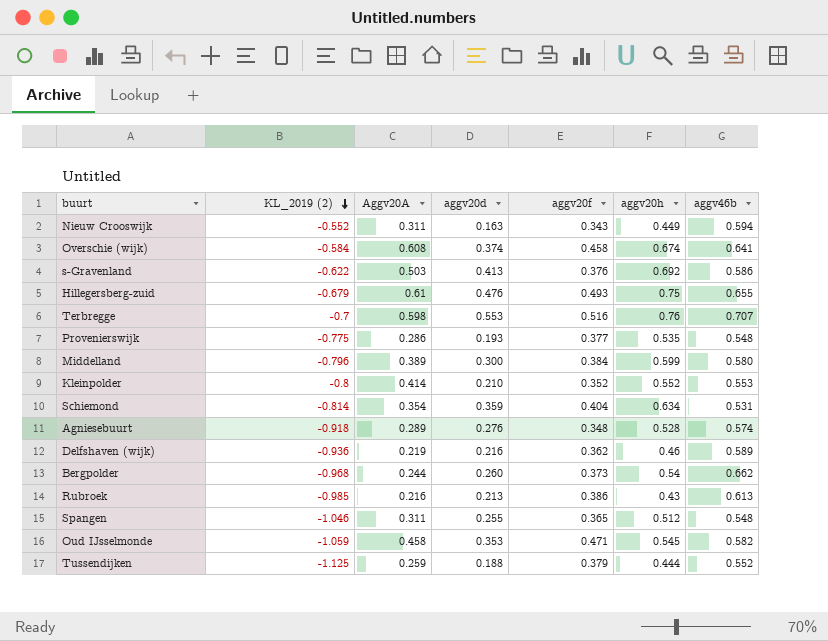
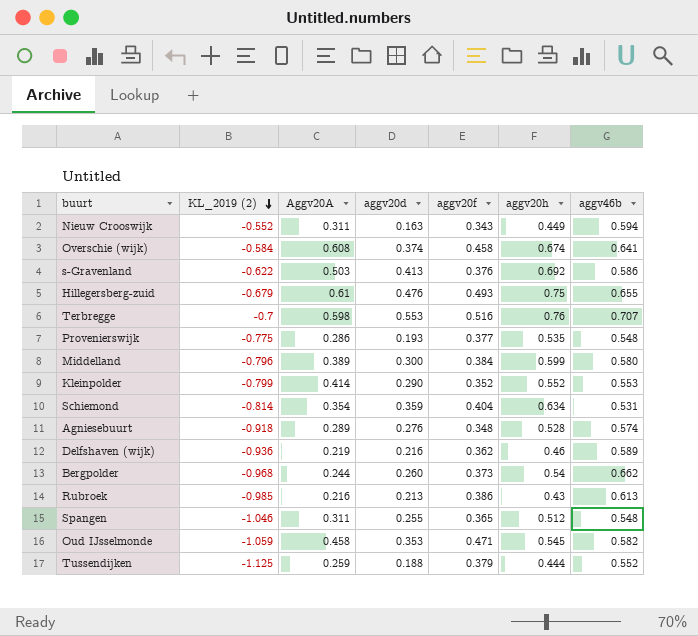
Kleinpolder | KL_2019 (2): -0.8 -> -0.799
Kleinpolder | aggv20d: 0.210 -> 0.290

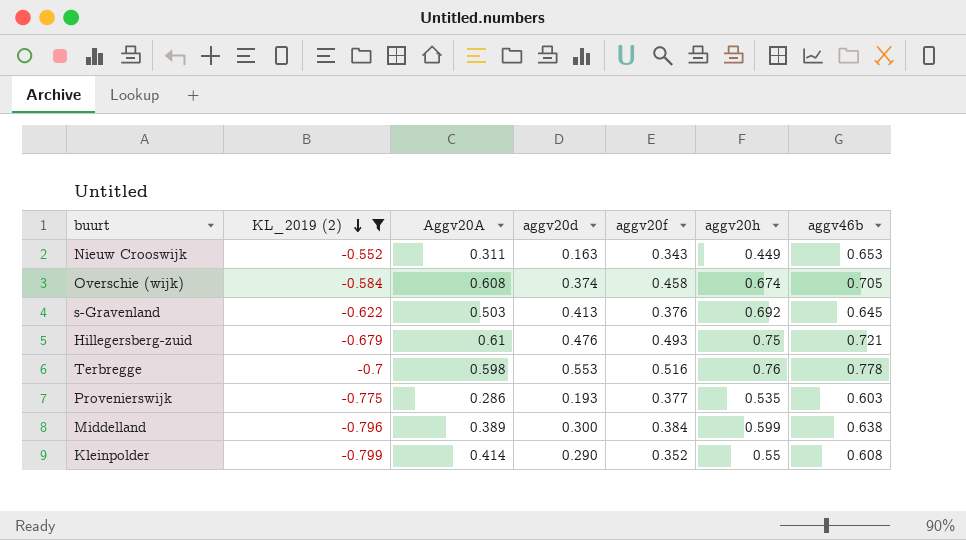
filter: none -> KL_2019 (2) >= -0.799
Nieuw Crooswijk | aggv46b: 0.594 -> 0.653
Overschie (wijk) | aggv46b: 0.641 -> 0.705
s-Gravenland | aggv46b: 0.586 -> 0.645
Hillegersberg-zuid | aggv46b: 0.655 -> 0.721
Terbregge | aggv46b: 0.707 -> 0.778
Provenierswijk | aggv46b: 0.548 -> 0.603
Middelland | aggv46b: 0.580 -> 0.638
Kleinpolder | aggv20h: 0.552 -> 0.55
Kleinpolder | aggv46b: 0.553 -> 0.608

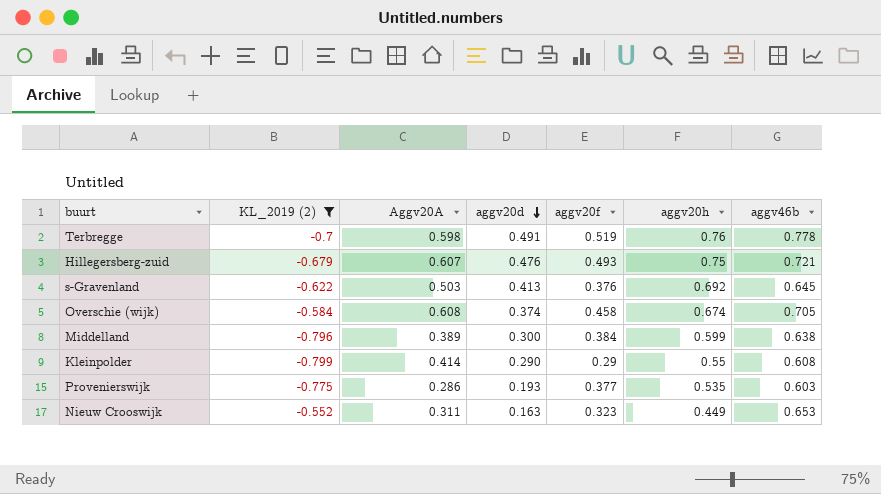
row order: KL_2019 (2) descending -> aggv20d descending
Terbregge | aggv20d: 0.553 -> 0.491
Terbregge | aggv20f: 0.516 -> 0.519
Hillegersberg-zuid | Aggv20A: 0.61 -> 0.607
Kleinpolder | aggv20f: 0.352 -> 0.29
Nieuw Crooswijk | aggv20f: 0.343 -> 0.323

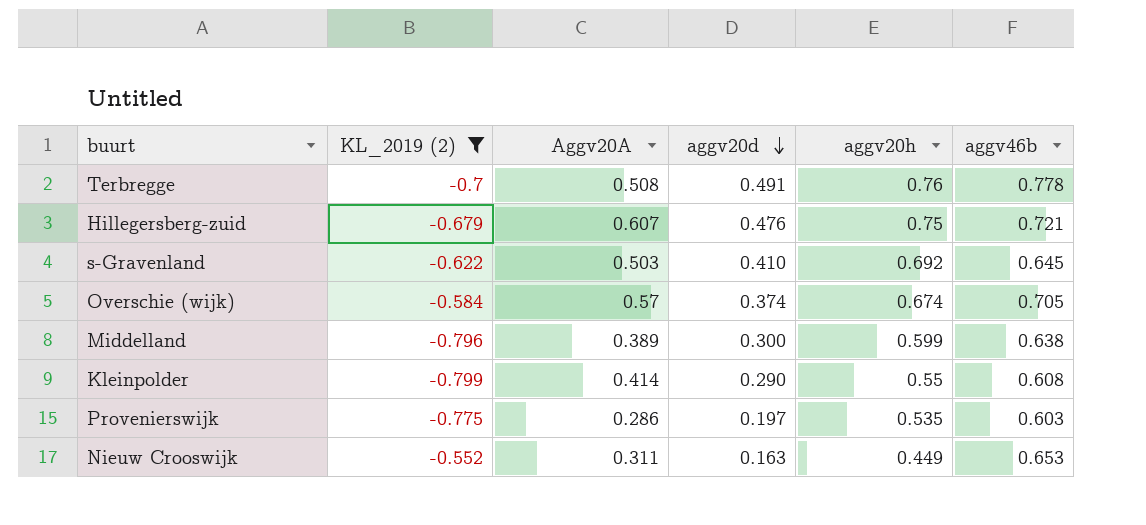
column aggv20f | position: 5 -> none
Terbregge | Aggv20A: 0.598 -> 0.508
s-Gravenland | aggv20d: 0.413 -> 0.410
Overschie (wijk) | Aggv20A: 0.608 -> 0.57
Provenierswijk | aggv20d: 0.193 -> 0.197

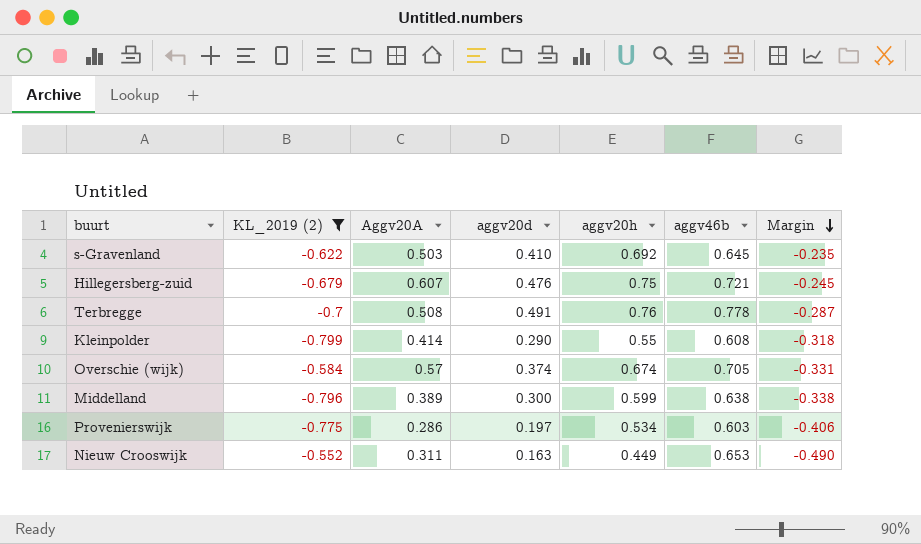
row order: aggv20d descending -> Margin descending
column Margin | formula: none -> [aggv20d] - [aggv46b]
Provenierswijk | aggv20h: 0.535 -> 0.534

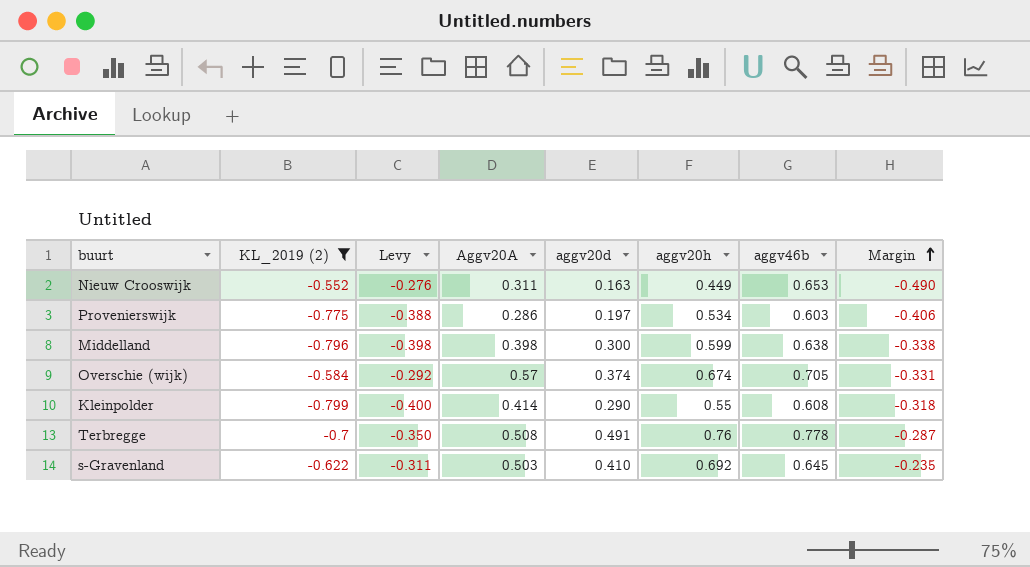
row order: Margin descending -> Margin ascending
column Levy | formula: none -> [KL_2019 (2)] * 0.5
row Hillegersberg-zuid: -0.679 | 0.607 | 0.476 | 0.75 | 0.721 | -0.245 -> none
Middelland | Aggv20A: 0.389 -> 0.398

